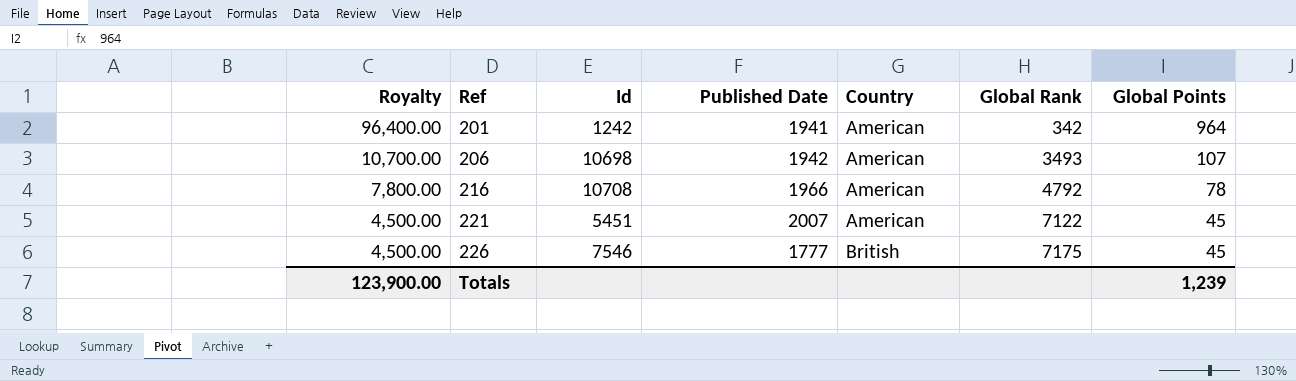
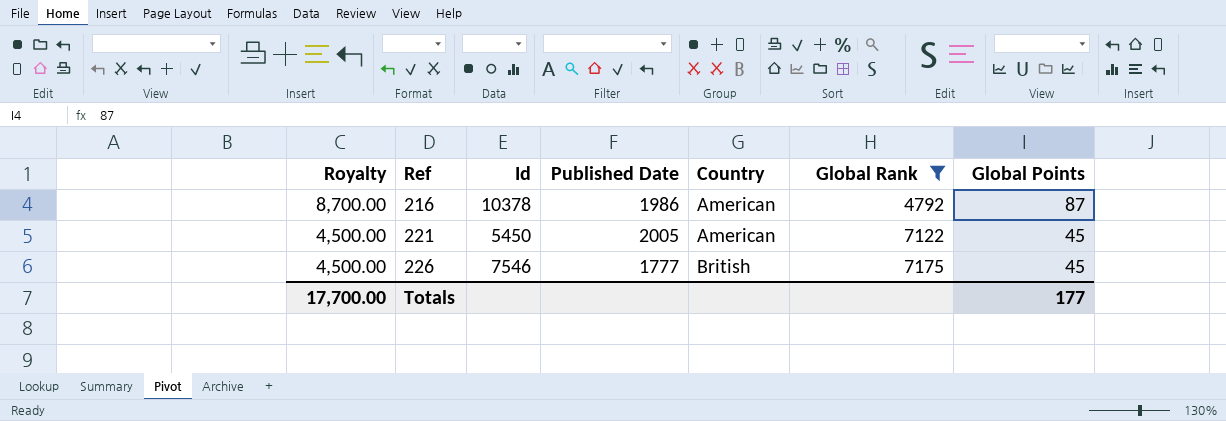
filter: none -> Global Rank >= 4792
216 | Royalty: 7,800.00 -> 8,700.00
216 | Id: 10708 -> 10378
216 | Published Date: 1966 -> 1986
216 | Global Points: 78 -> 87
221 | Id: 5451 -> 5450
221 | Published Date: 2007 -> 2005
Totals | Royalty: 123,900.00 -> 17,700.00
Totals | Global Points: 1,239 -> 177

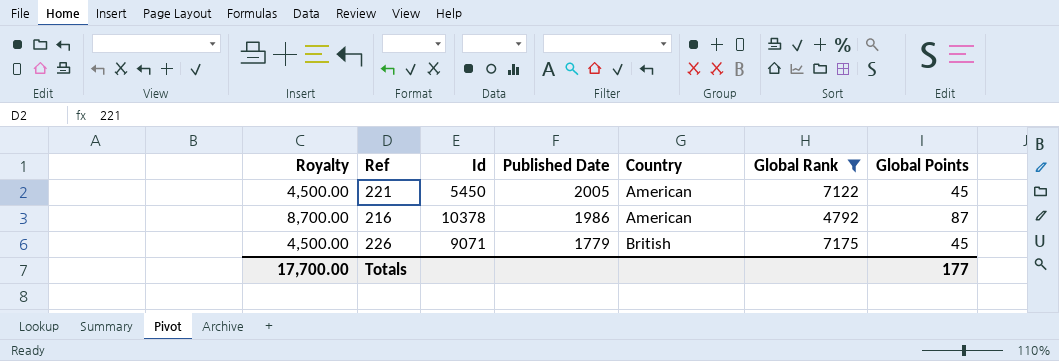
row order: Royalty descending -> Published Date descending
226 | Id: 7546 -> 9071
226 | Published Date: 1777 -> 1779

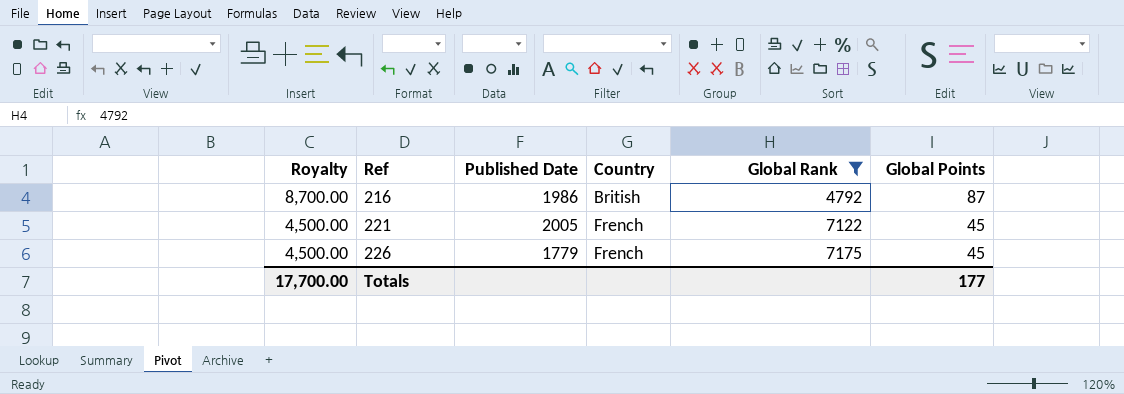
row order: Published Date descending -> Royalty descending
column Id | position: 3 -> none
216 | Country: American -> British
221 | Country: American -> French
226 | Country: British -> French

